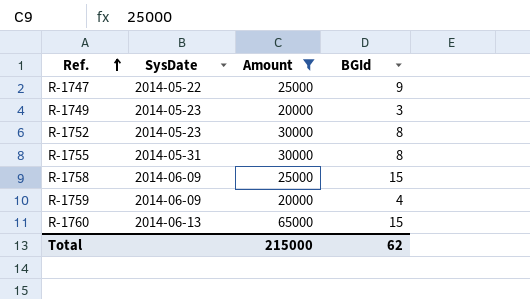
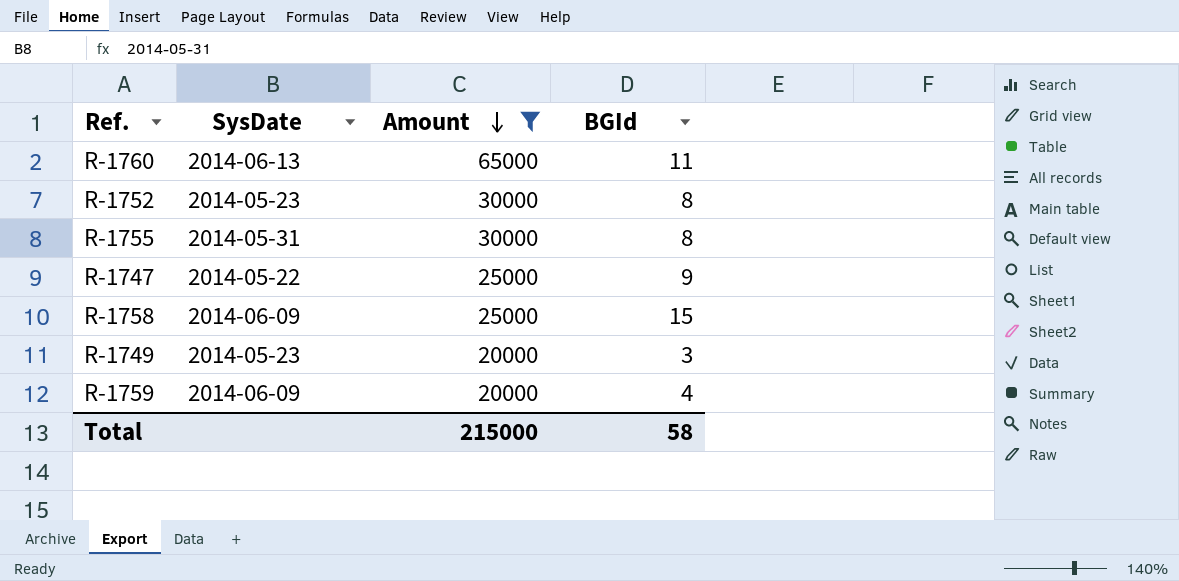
row order: Ref. ascending -> Amount descending
R-1760 | BGId: 15 -> 11
Total | BGId: 62 -> 58

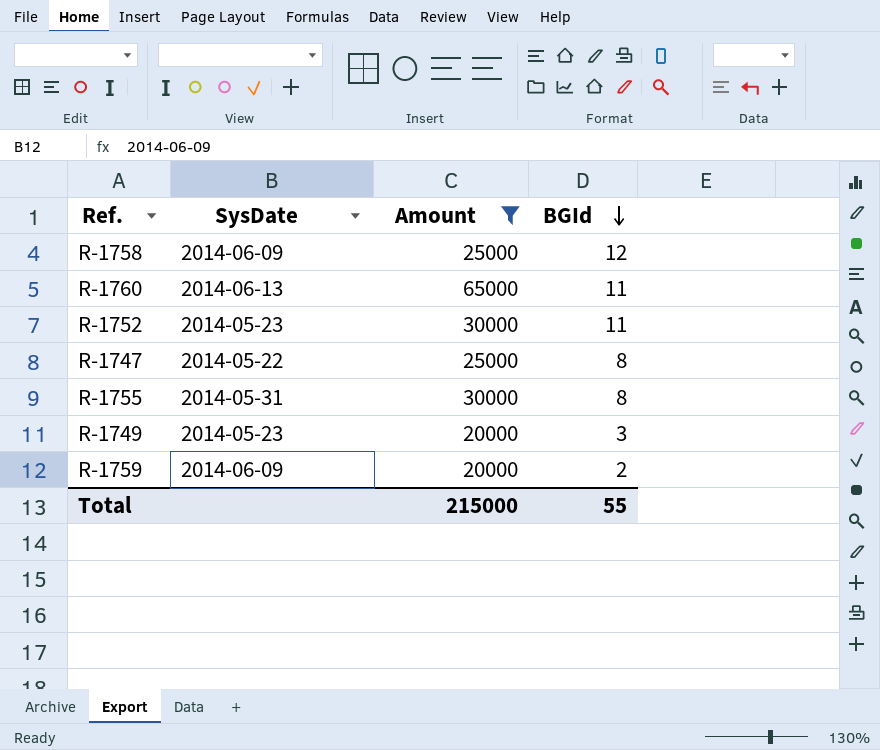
row order: Amount descending -> BGId descending
R-1758 | BGId: 15 -> 12
R-1752 | BGId: 8 -> 11
R-1747 | BGId: 9 -> 8
R-1759 | BGId: 4 -> 2
Total | BGId: 58 -> 55

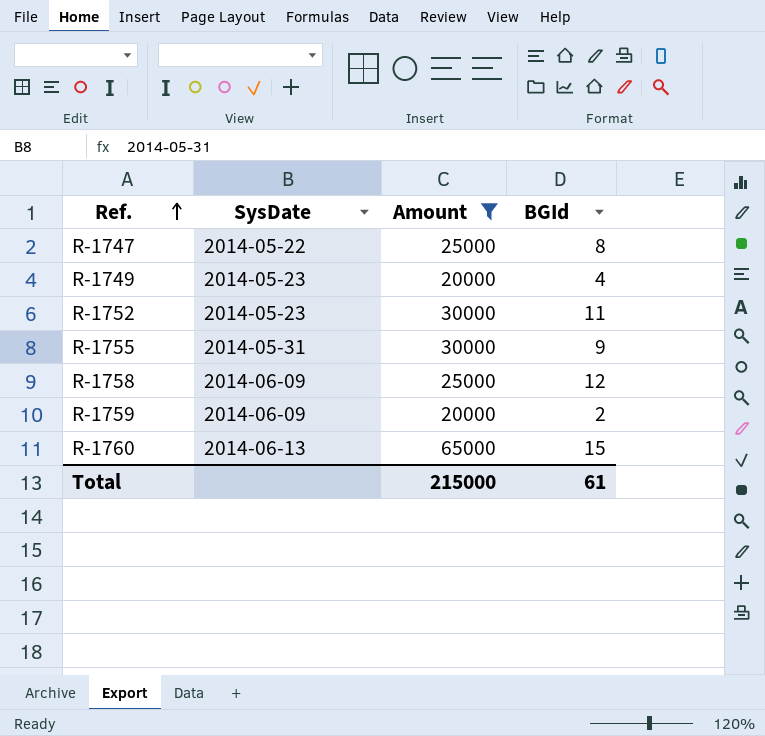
row order: BGId descending -> Ref. ascending
R-1749 | BGId: 3 -> 4
R-1755 | BGId: 8 -> 9
R-1760 | BGId: 11 -> 15
Total | BGId: 55 -> 61

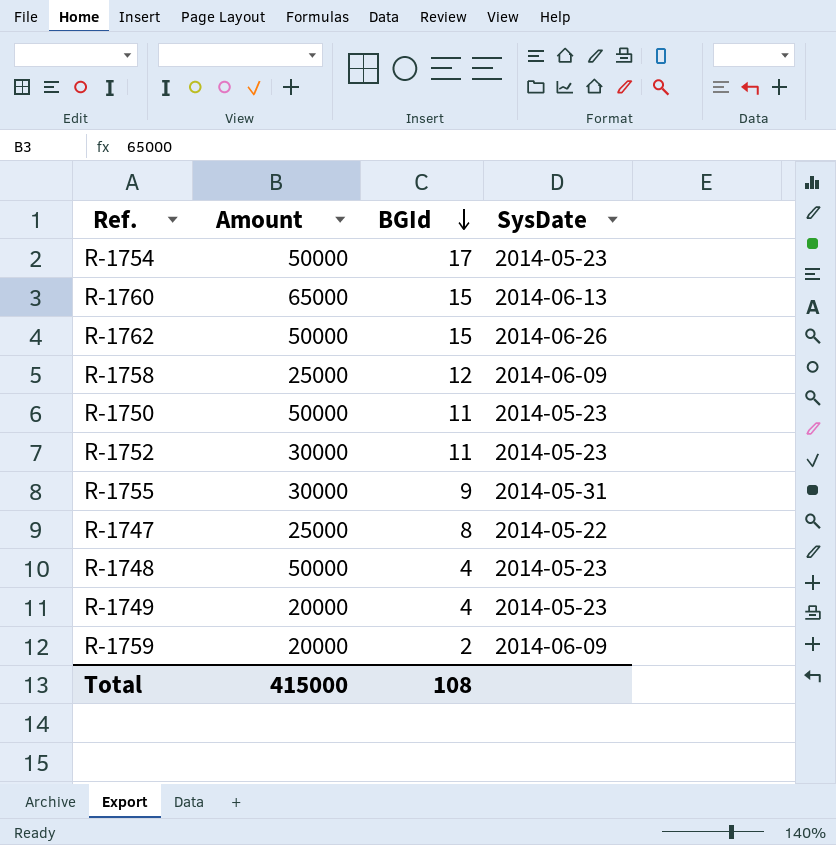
filter: Amount != 50000 -> none
row order: Ref. ascending -> BGId descending
column SysDate | position: 2 -> 4
Total | Amount: 215000 -> 415000
Total | BGId: 61 -> 108

